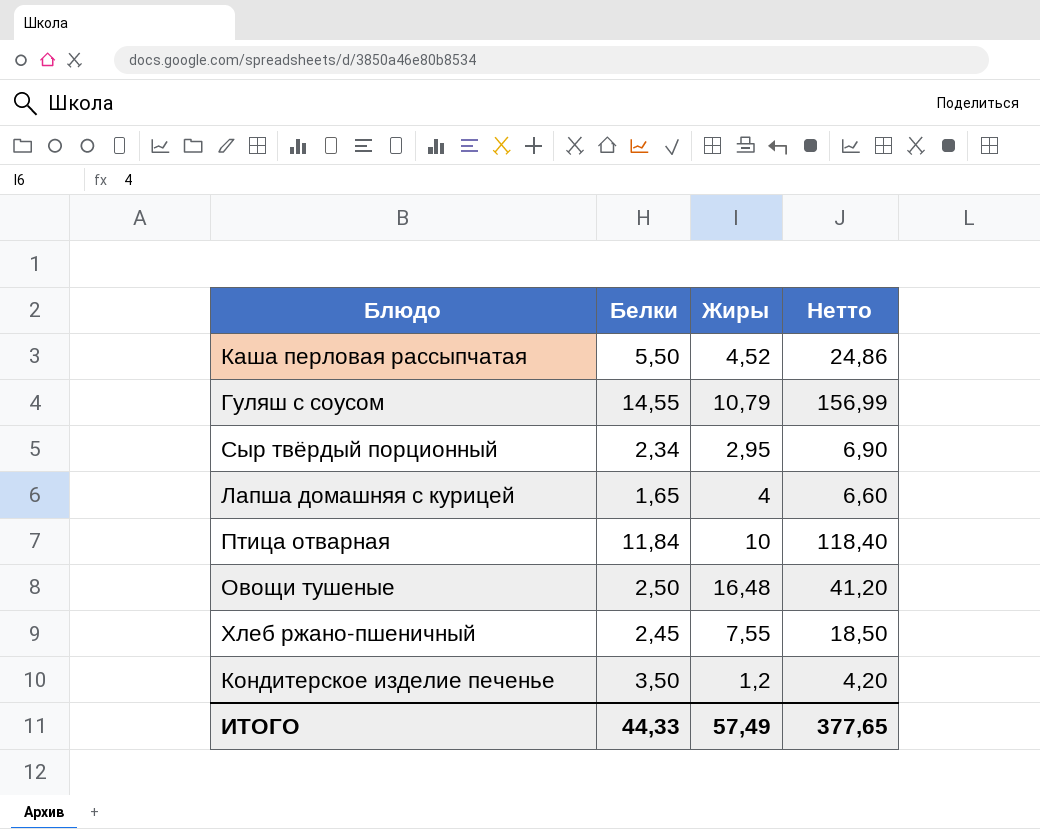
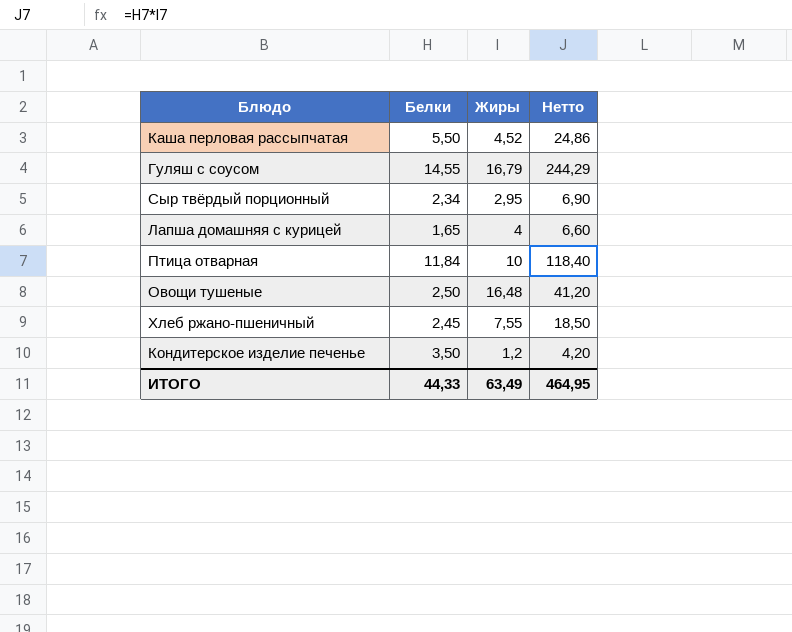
Гуляш с соусом | Жиры: 10,79 -> 16,79
Гуляш с соусом | Нетто: 156,99 -> 244,29
ИТОГО | Жиры: 57,49 -> 63,49
ИТОГО | Нетто: 377,65 -> 464,95

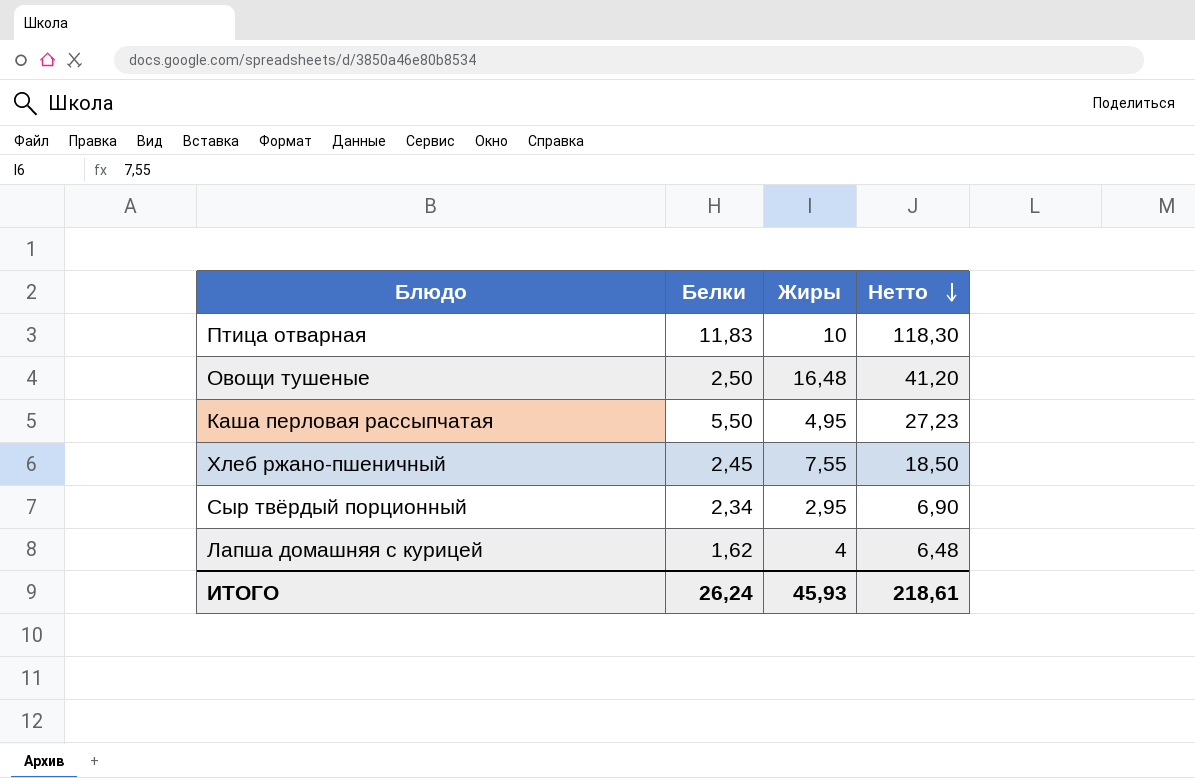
row order: none -> Нетто descending
row Гуляш с соусом: 14,55 | 16,79 | 244,29 -> none
row Кондитерское изделие печенье: 3,50 | 1,2 | 4,20 -> none
Птица отварная | Белки: 11,84 -> 11,83
Птица отварная | Нетто: 118,40 -> 118,30
Каша перловая рассыпчатая | Жиры: 4,52 -> 4,95
Каша перловая рассыпчатая | Нетто: 24,86 -> 27,23
Лапша домашняя с курицей | Белки: 1,65 -> 1,62
Лапша домашняя с курицей | Нетто: 6,60 -> 6,48
ИТОГО | Белки: 44,33 -> 26,24
ИТОГО | Жиры: 63,49 -> 45,93
ИТОГО | Нетто: 464,95 -> 218,61

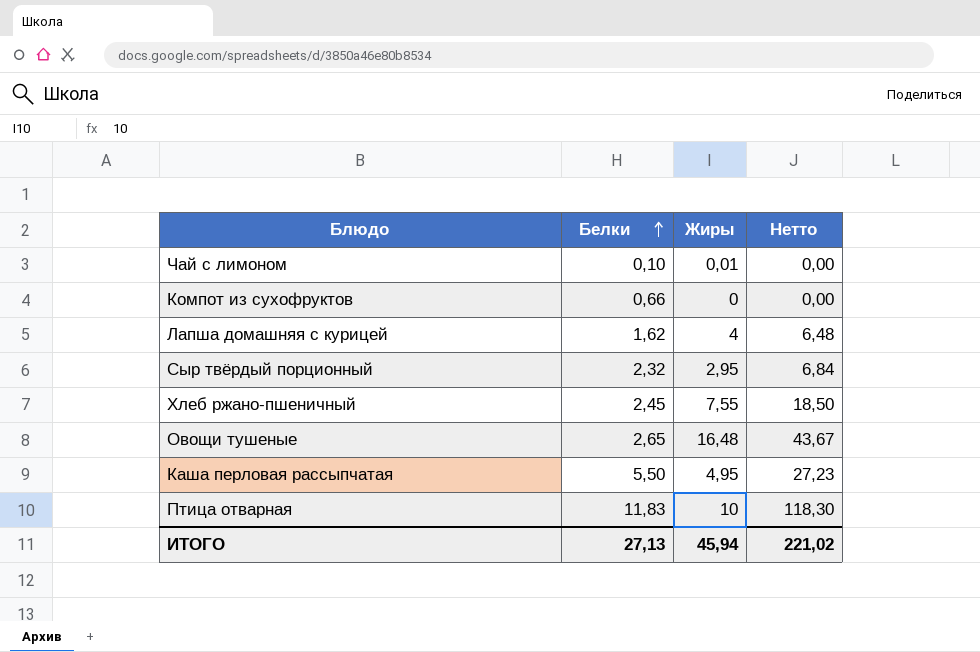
row order: Нетто descending -> Белки ascending
row Чай с лимоном: none -> 0,10 | 0,01 | 0,00
row Компот из сухофруктов: none -> 0,66 | 0 | 0,00
Сыр твёрдый порционный | Белки: 2,34 -> 2,32
Сыр твёрдый порционный | Нетто: 6,90 -> 6,84
Овощи тушеные | Белки: 2,50 -> 2,65
Овощи тушеные | Нетто: 41,20 -> 43,67
ИТОГО | Белки: 26,24 -> 27,13
ИТОГО | Жиры: 45,93 -> 45,94
ИТОГО | Нетто: 218,61 -> 221,02

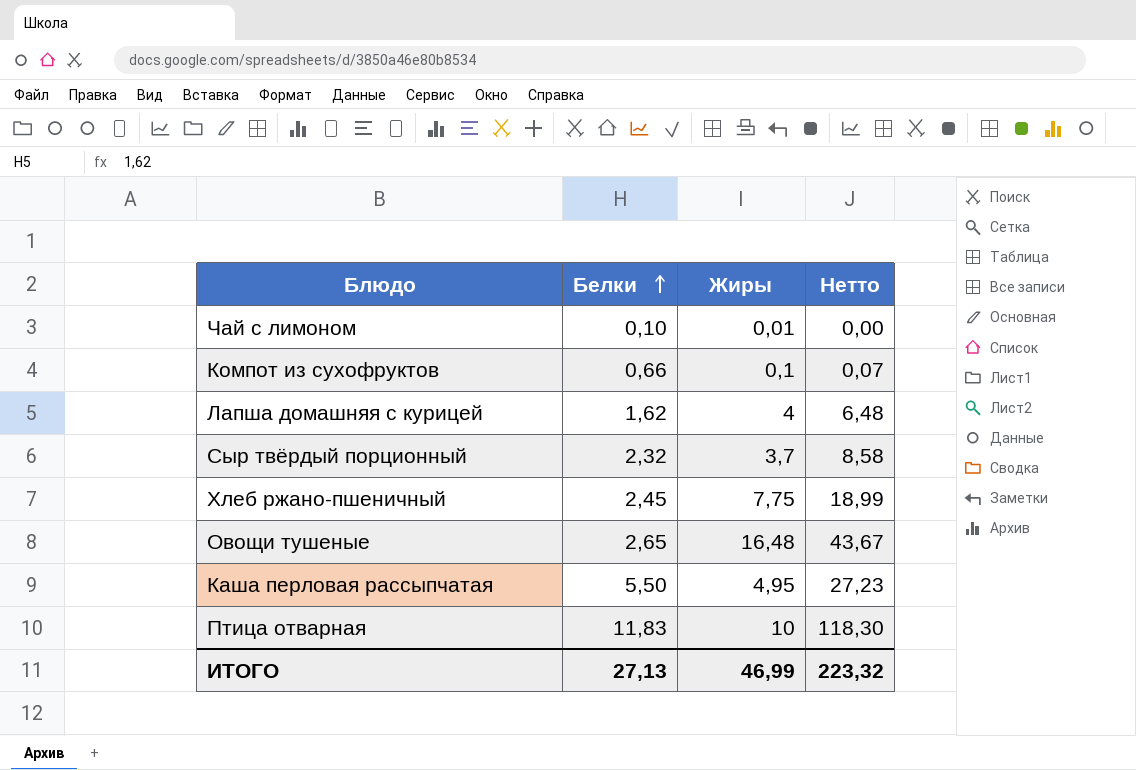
Компот из сухофруктов | Жиры: 0 -> 0,1
Компот из сухофруктов | Нетто: 0,00 -> 0,07
Сыр твёрдый порционный | Жиры: 2,95 -> 3,7
Сыр твёрдый порционный | Нетто: 6,84 -> 8,58
Хлеб ржано-пшеничный | Жиры: 7,55 -> 7,75
Хлеб ржано-пшеничный | Нетто: 18,50 -> 18,99
ИТОГО | Жиры: 45,94 -> 46,99
ИТОГО | Нетто: 221,02 -> 223,32

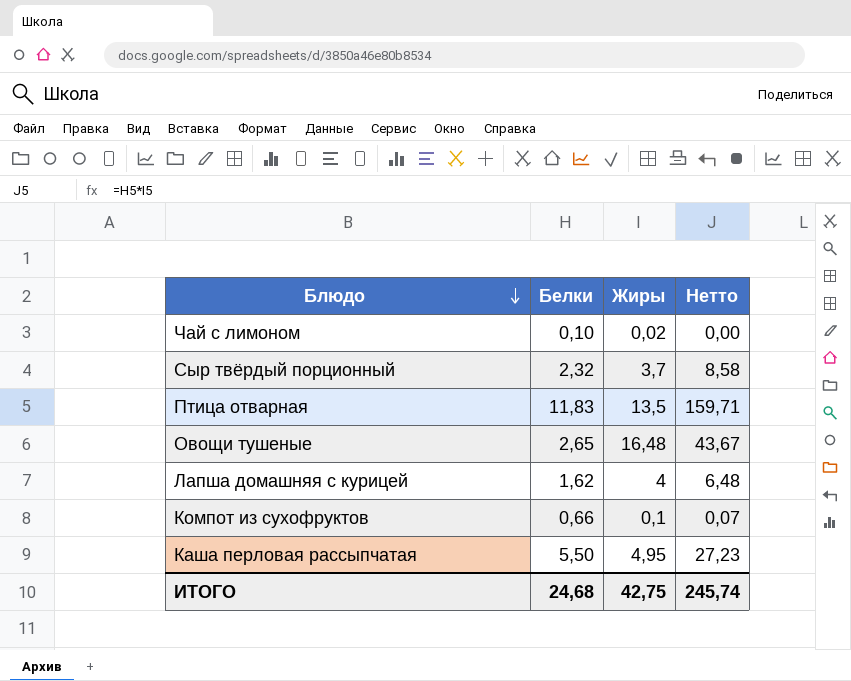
row order: Белки ascending -> Блюдо descending
row Хлеб ржано-пшеничный: 2,45 | 7,75 | 18,99 -> none
Чай с лимоном | Жиры: 0,01 -> 0,02
Птица отварная | Жиры: 10 -> 13,5
Птица отварная | Нетто: 118,30 -> 159,71
ИТОГО | Белки: 27,13 -> 24,68
ИТОГО | Жиры: 46,99 -> 42,75
ИТОГО | Нетто: 223,32 -> 245,74

